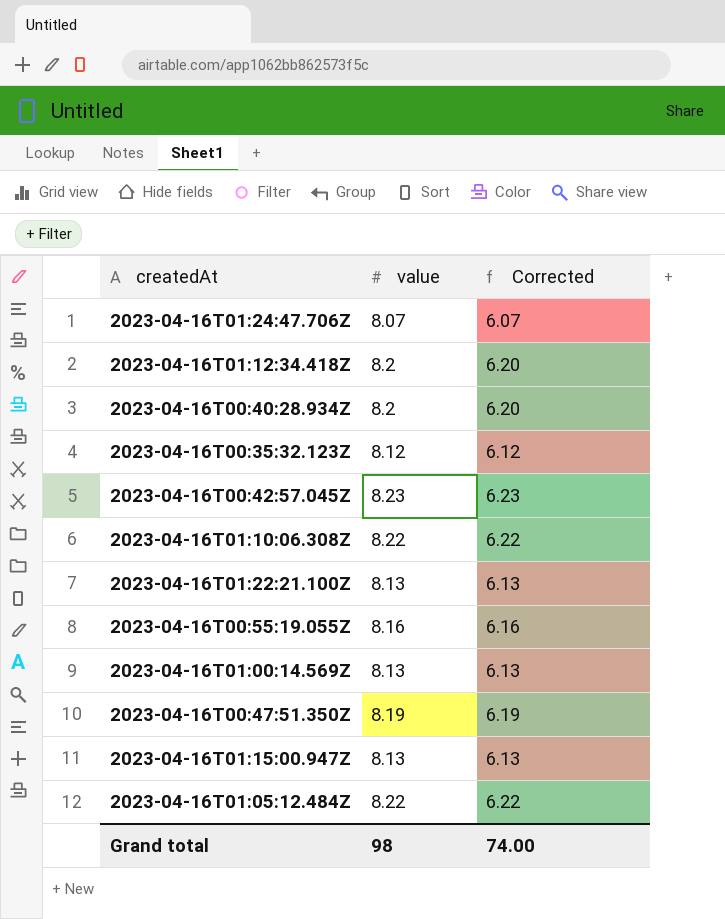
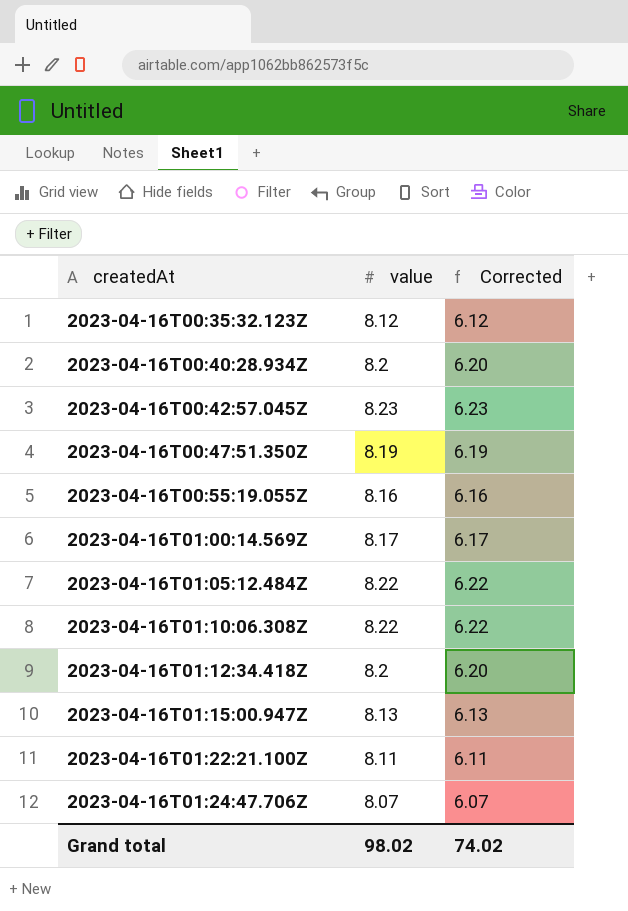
row order: none -> createdAt ascending
2023-04-16T01:00:14.569Z | value: 8.13 -> 8.17
2023-04-16T01:00:14.569Z | Corrected: 6.13 -> 6.17
2023-04-16T01:22:21.100Z | value: 8.13 -> 8.11
2023-04-16T01:22:21.100Z | Corrected: 6.13 -> 6.11
Grand total | value: 98 -> 98.02
Grand total | Corrected: 74.00 -> 74.02

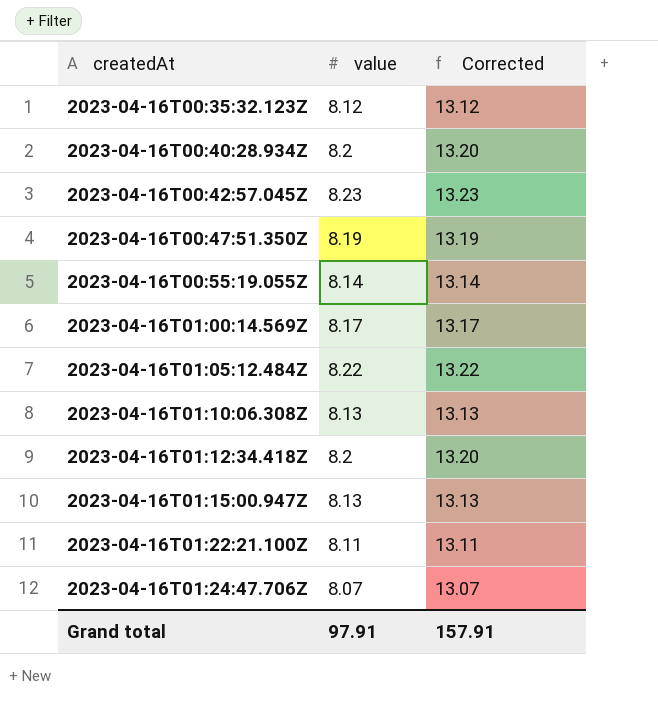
column Corrected | formula: [value] - 2 -> [value] + 5
2023-04-16T00:55:19.055Z | value: 8.16 -> 8.14
2023-04-16T01:10:06.308Z | value: 8.22 -> 8.13
Grand total | value: 98.02 -> 97.91
Grand total | Corrected: 74.02 -> 157.91

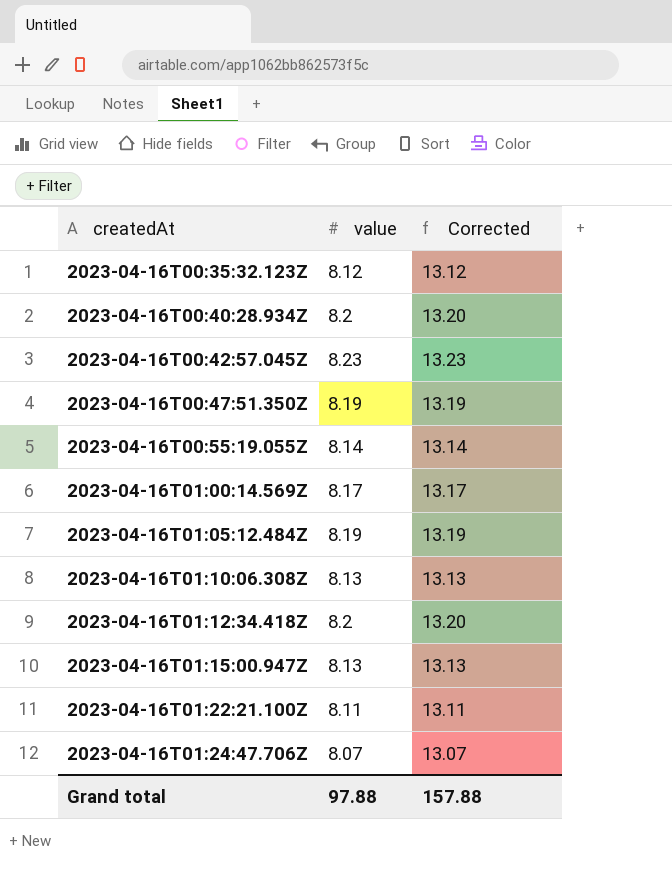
2023-04-16T01:05:12.484Z | value: 8.22 -> 8.19
2023-04-16T01:05:12.484Z | Corrected: 13.22 -> 13.19
Grand total | value: 97.91 -> 97.88
Grand total | Corrected: 157.91 -> 157.88

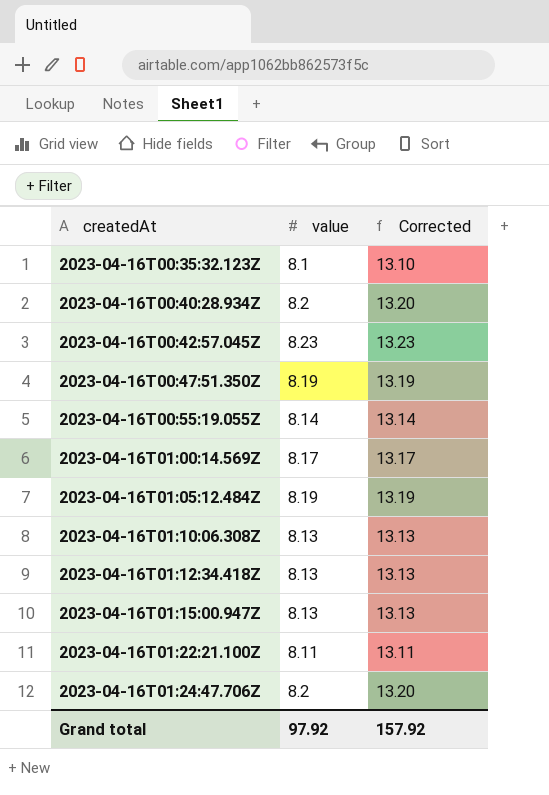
2023-04-16T00:35:32.123Z | value: 8.12 -> 8.1
2023-04-16T00:35:32.123Z | Corrected: 13.12 -> 13.10
2023-04-16T01:12:34.418Z | value: 8.2 -> 8.13
2023-04-16T01:12:34.418Z | Corrected: 13.20 -> 13.13
2023-04-16T01:24:47.706Z | value: 8.07 -> 8.2
2023-04-16T01:24:47.706Z | Corrected: 13.07 -> 13.20
Grand total | value: 97.88 -> 97.92
Grand total | Corrected: 157.88 -> 157.92

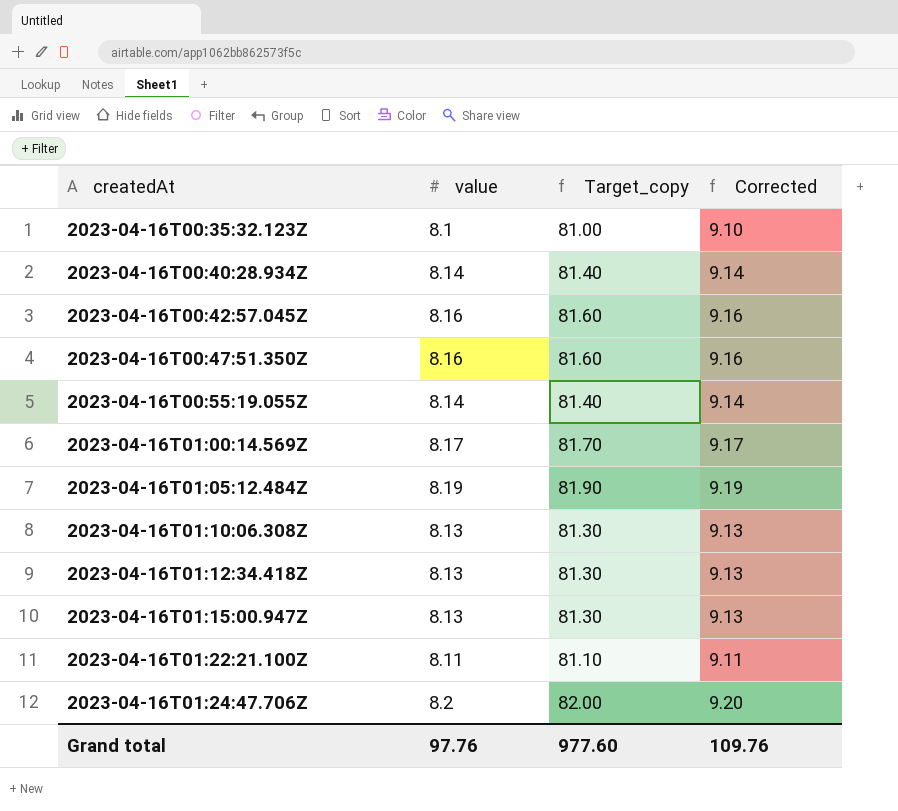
column Target_copy | formula: none -> [value] * 10
column Corrected | formula: [value] + 5 -> [value] + 1
2023-04-16T00:40:28.934Z | value: 8.2 -> 8.14
2023-04-16T00:42:57.045Z | value: 8.23 -> 8.16
2023-04-16T00:47:51.350Z | value: 8.19 -> 8.16
Grand total | value: 97.92 -> 97.76
Grand total | Corrected: 157.92 -> 109.76

